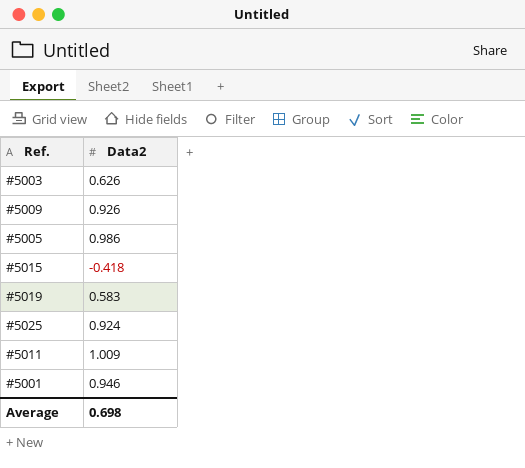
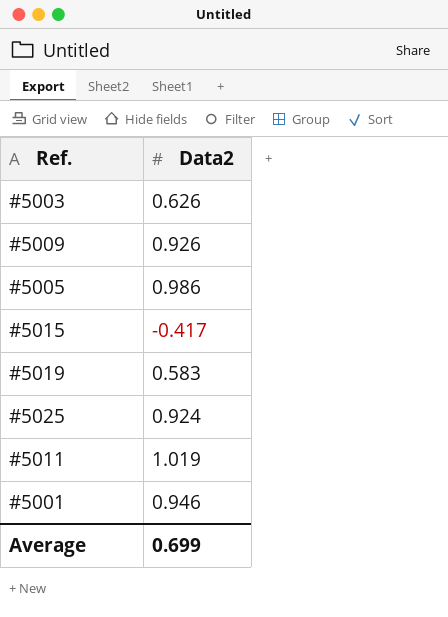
#5015 | Data2: -0.418 -> -0.417
#5011 | Data2: 1.009 -> 1.019
Average | Data2: 0.698 -> 0.699

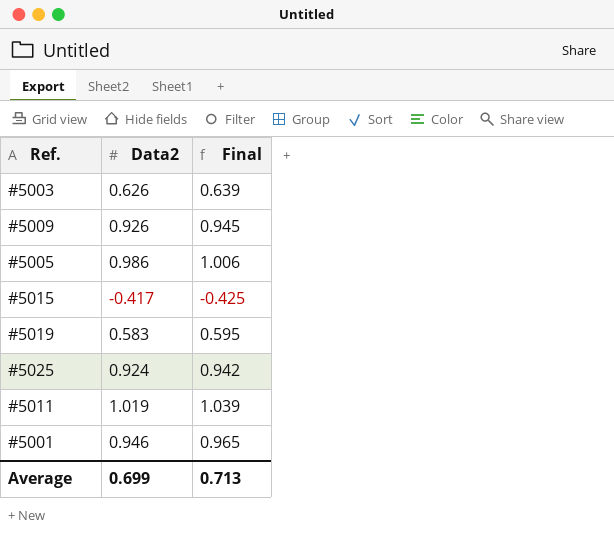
column Final | formula: none -> [Data2] * 1.02

